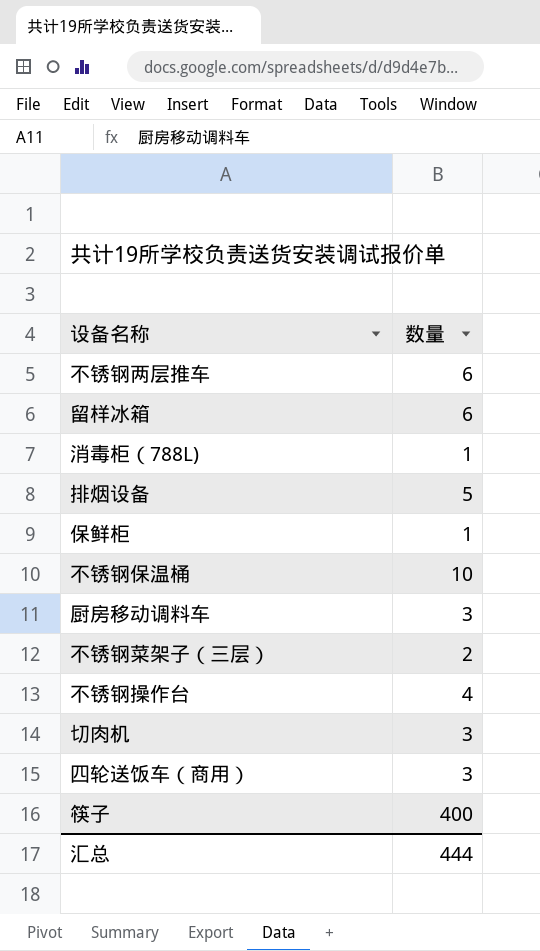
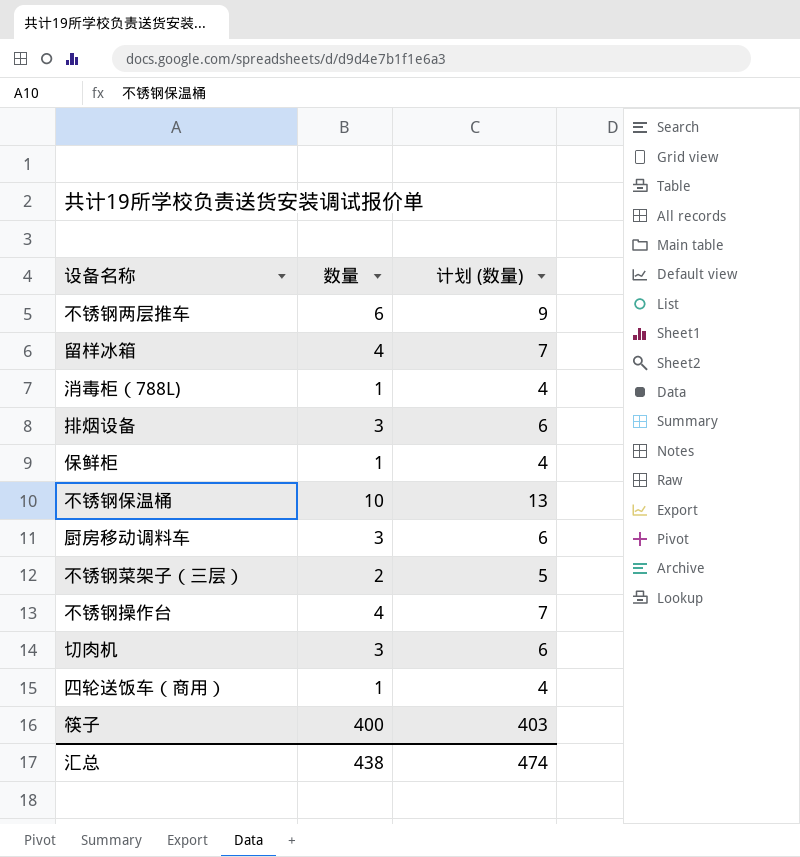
column 计划 (数量) | formula: none -> [数量] + 3
留样冰箱 | 数量: 6 -> 4
排烟设备 | 数量: 5 -> 3
四轮送饭车（商用） | 数量: 3 -> 1
汇总 | 数量: 444 -> 438

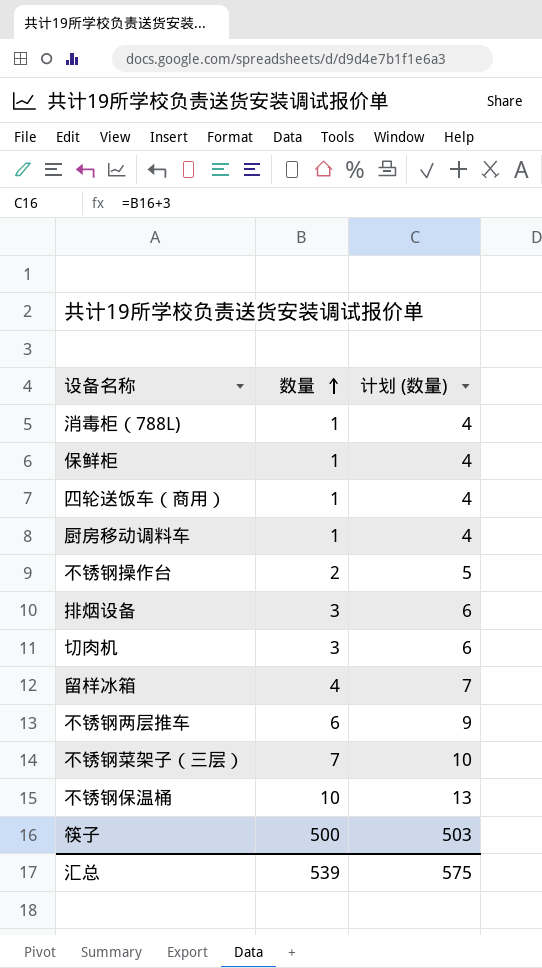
row order: none -> 数量 ascending
厨房移动调料车 | 数量: 3 -> 1
厨房移动调料车 | 计划 (数量): 6 -> 4
不锈钢操作台 | 数量: 4 -> 2
不锈钢操作台 | 计划 (数量): 7 -> 5
不锈钢菜架子（三层） | 数量: 2 -> 7
不锈钢菜架子（三层） | 计划 (数量): 5 -> 10
筷子 | 数量: 400 -> 500
筷子 | 计划 (数量): 403 -> 503
汇总 | 数量: 438 -> 539
汇总 | 计划 (数量): 474 -> 575

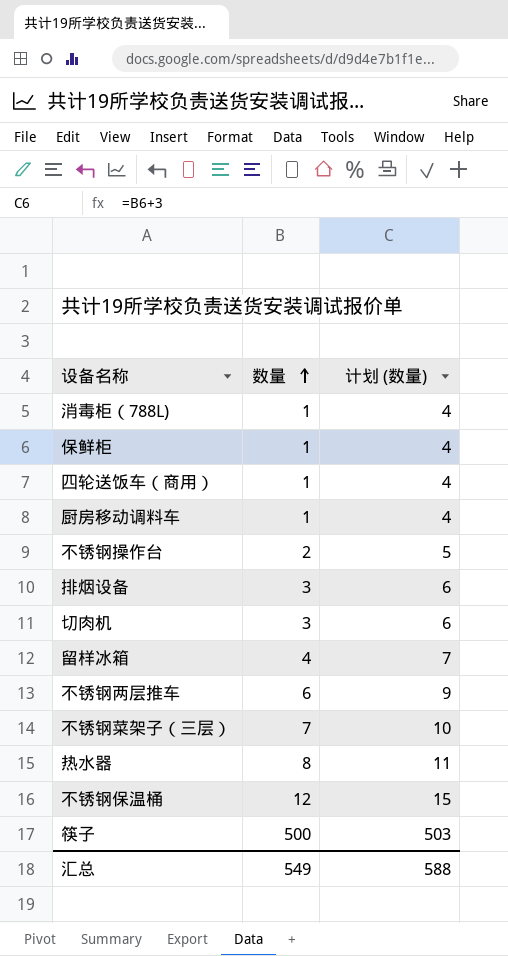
row 热水器: none -> 8 | 11
不锈钢保温桶 | 数量: 10 -> 12
不锈钢保温桶 | 计划 (数量): 13 -> 15
汇总 | 数量: 539 -> 549
汇总 | 计划 (数量): 575 -> 588

